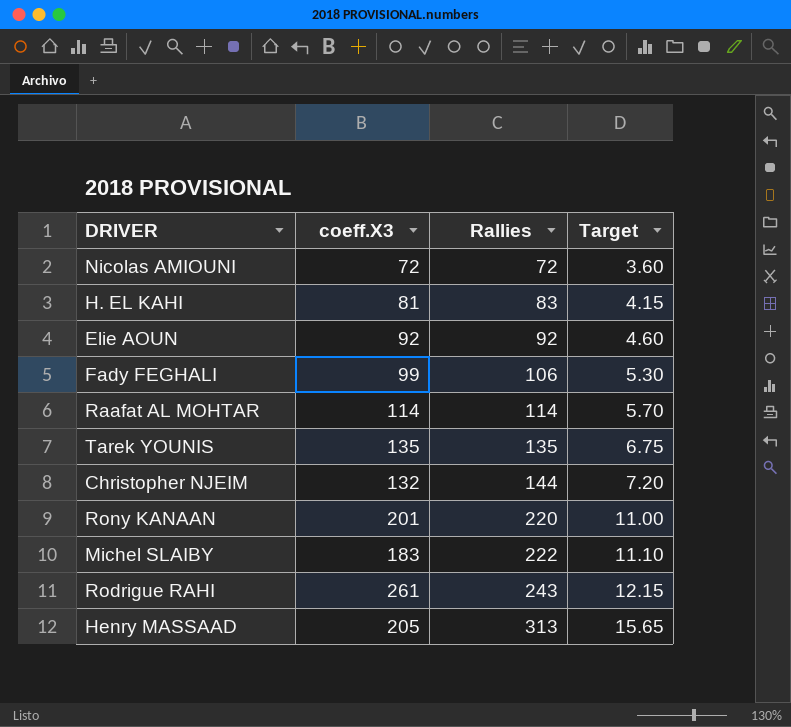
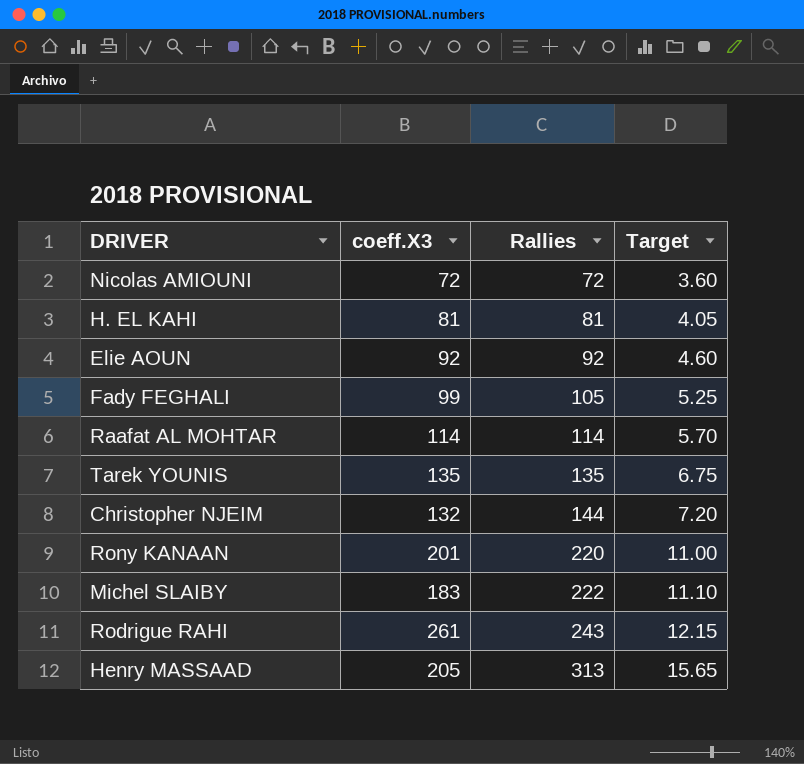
H. EL KAHI | Rallies: 83 -> 81
H. EL KAHI | Target: 4.15 -> 4.05
Fady FEGHALI | Rallies: 106 -> 105
Fady FEGHALI | Target: 5.30 -> 5.25

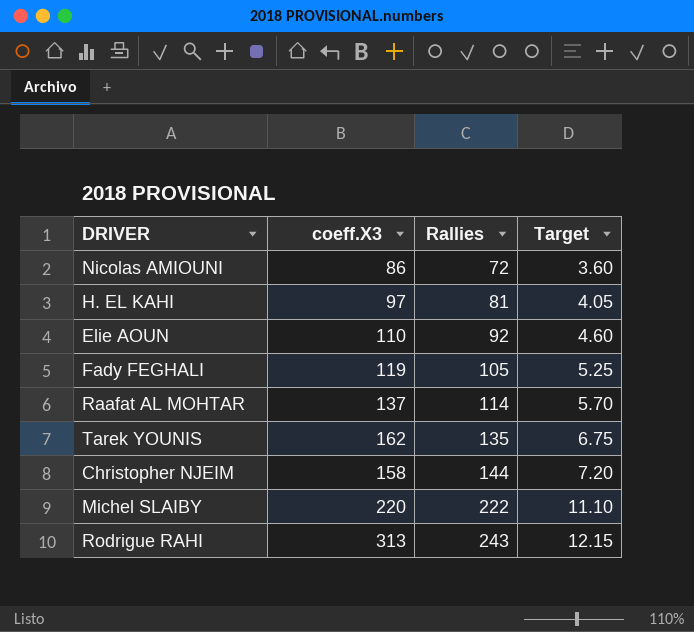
row Rony KANAAN: 201 | 220 | 11.00 -> none
row Henry MASSAAD: 205 | 313 | 15.65 -> none
Nicolas AMIOUNI | coeff.X3: 72 -> 86
H. EL KAHI | coeff.X3: 81 -> 97
Elie AOUN | coeff.X3: 92 -> 110
Fady FEGHALI | coeff.X3: 99 -> 119
Raafat AL MOHTAR | coeff.X3: 114 -> 137
Tarek YOUNIS | coeff.X3: 135 -> 162
Christopher NJEIM | coeff.X3: 132 -> 158
Michel SLAIBY | coeff.X3: 183 -> 220
Rodrigue RAHI | coeff.X3: 261 -> 313

